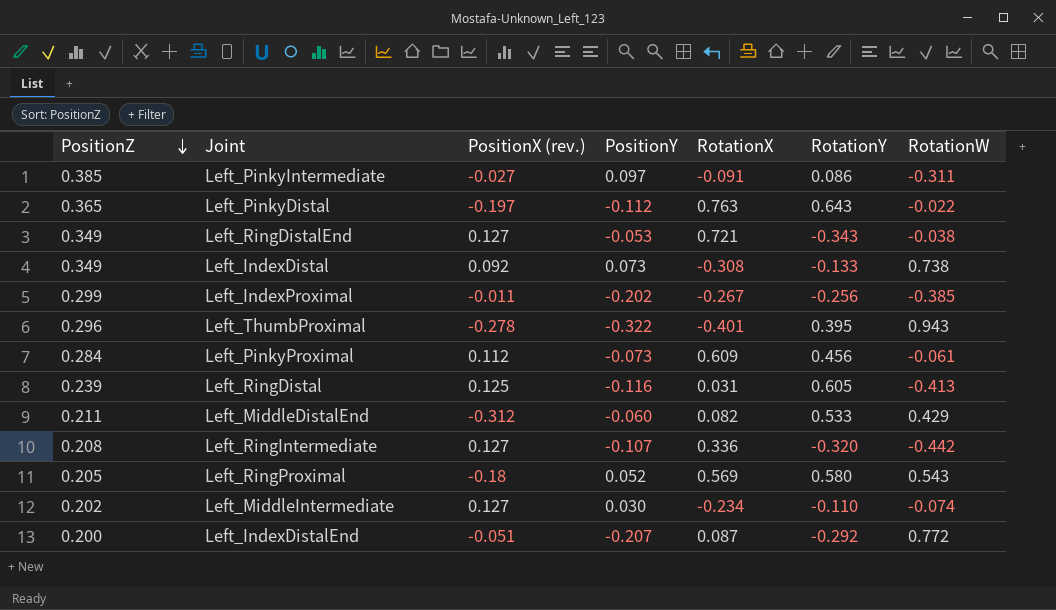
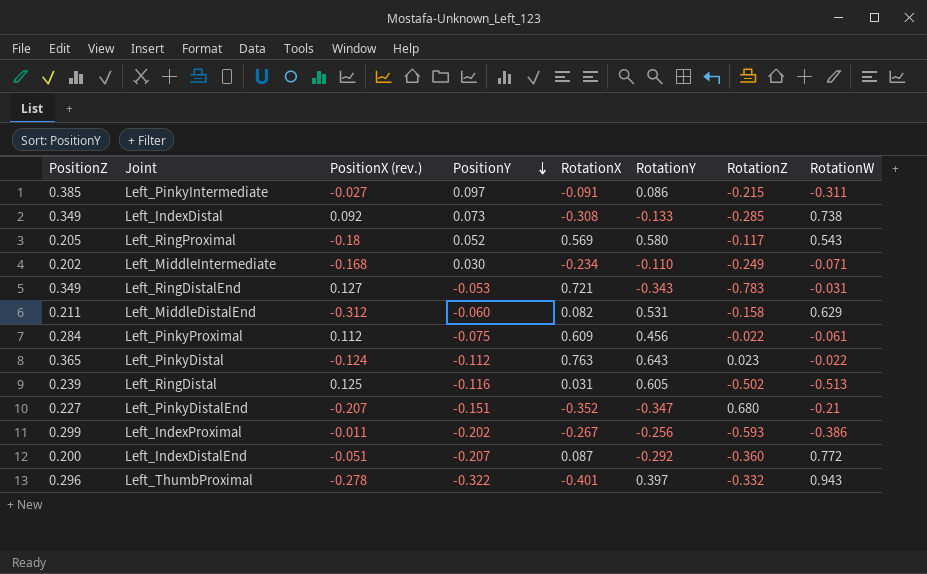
row order: PositionZ descending -> PositionY descending
column RotationZ | position: none -> 7
row Left_RingIntermediate: 0.208 | 0.127 | -0.107 | 0.336 | -0.320 | -0.442 -> none
Left_MiddleIntermediate | PositionX (rev.): 0.127 -> -0.168
Left_MiddleIntermediate | RotationW: -0.074 -> -0.071
Left_RingDistalEnd | RotationW: -0.038 -> -0.031
Left_MiddleDistalEnd | RotationY: 0.533 -> 0.531
Left_MiddleDistalEnd | RotationW: 0.429 -> 0.629
Left_PinkyProximal | PositionY: -0.073 -> -0.075
Left_PinkyDistal | PositionX (rev.): -0.197 -> -0.124
Left_RingDistal | RotationW: -0.413 -> -0.513
row Left_PinkyDistalEnd: none -> 0.227 | -0.207 | -0.151 | -0.352 | -0.347 | 0.680 | -0.21
Left_IndexProximal | RotationW: -0.385 -> -0.386
Left_ThumbProximal | RotationY: 0.395 -> 0.397

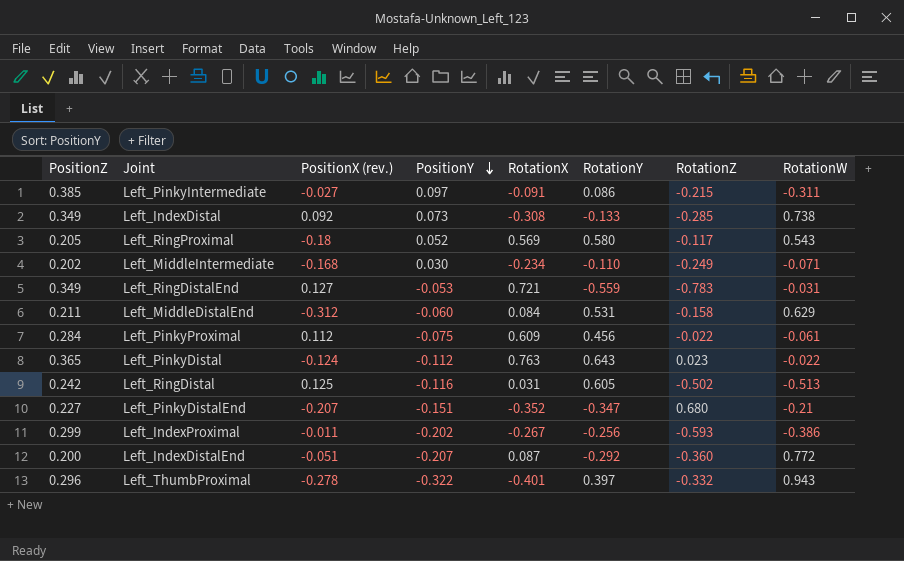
Left_RingDistalEnd | RotationY: -0.343 -> -0.559
Left_MiddleDistalEnd | RotationX: 0.082 -> 0.084
Left_RingDistal | PositionZ: 0.239 -> 0.242

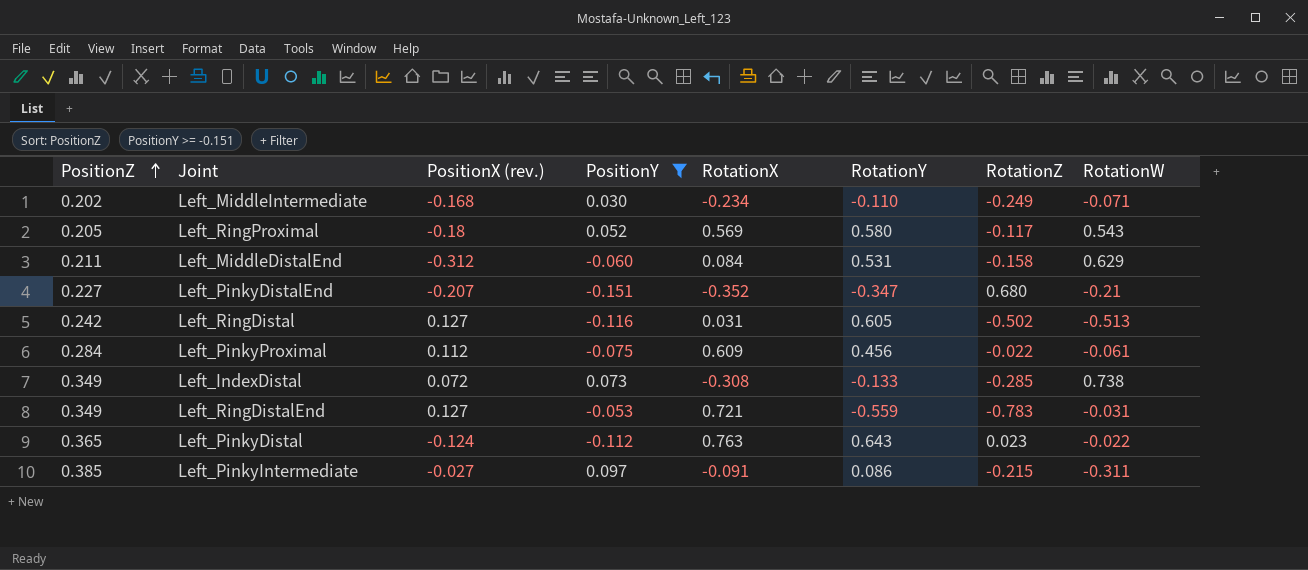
filter: none -> PositionY >= -0.151
row order: PositionY descending -> PositionZ ascending
Left_RingDistal | PositionX (rev.): 0.125 -> 0.127
Left_IndexDistal | PositionX (rev.): 0.092 -> 0.072

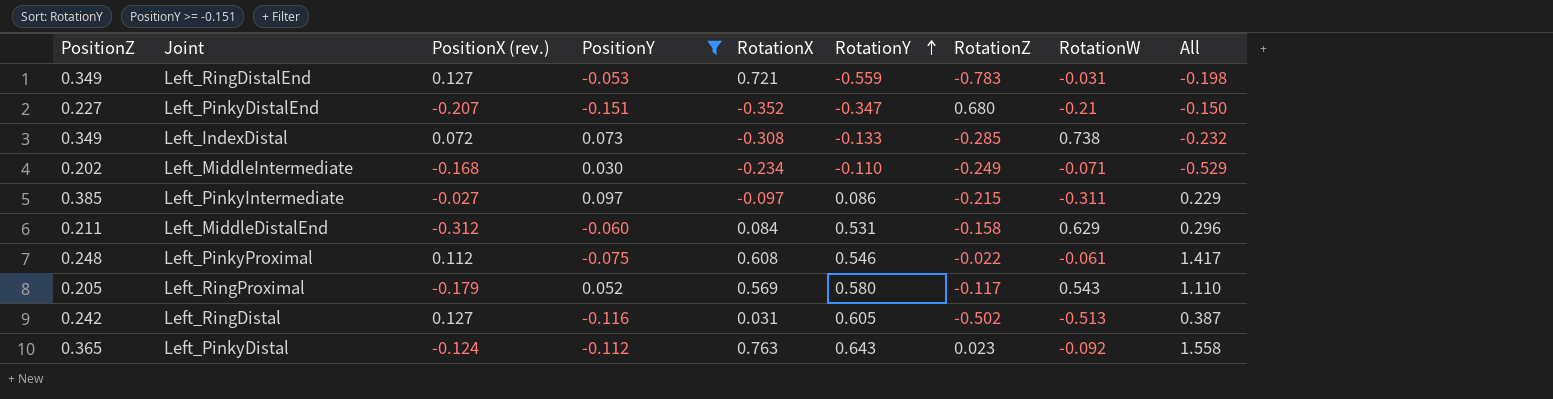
row order: PositionZ ascending -> RotationY ascending
column All | formula: none -> [PositionZ] + [PositionX (rev.)] + [PositionY] + [RotationX] + [RotationY] + [RotationZ]
Left_PinkyIntermediate | RotationX: -0.091 -> -0.097
Left_PinkyProximal | PositionZ: 0.284 -> 0.248
Left_PinkyProximal | RotationX: 0.609 -> 0.608
Left_PinkyProximal | RotationY: 0.456 -> 0.546
Left_RingProximal | PositionX (rev.): -0.18 -> -0.179
Left_PinkyDistal | RotationW: -0.022 -> -0.092

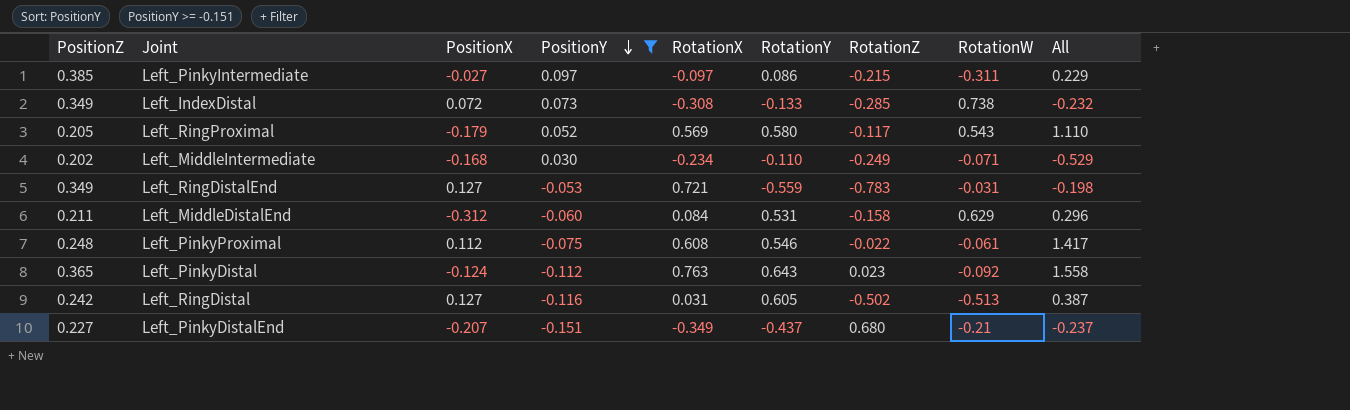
row order: RotationY ascending -> PositionY descending
column name: PositionX (rev.) -> PositionX
Left_PinkyDistalEnd | RotationX: -0.352 -> -0.349
Left_PinkyDistalEnd | RotationY: -0.347 -> -0.437
Left_PinkyDistalEnd | All: -0.150 -> -0.237

